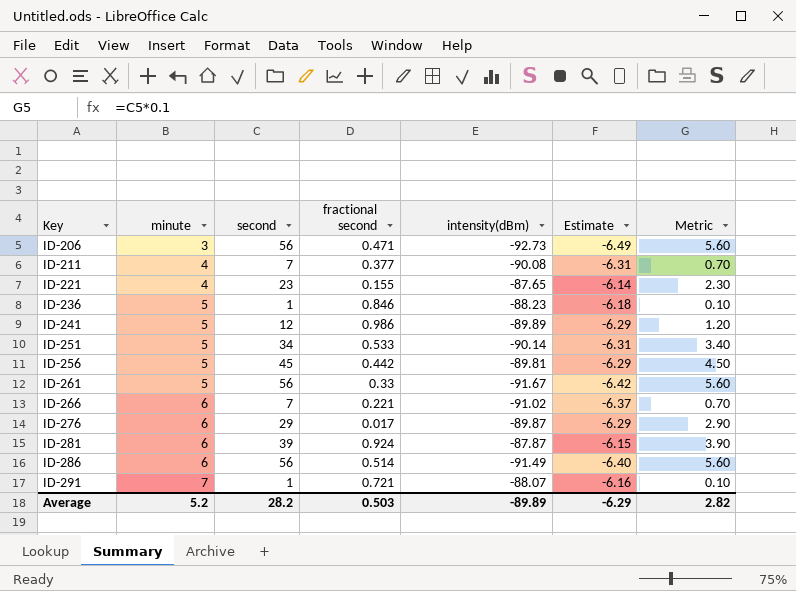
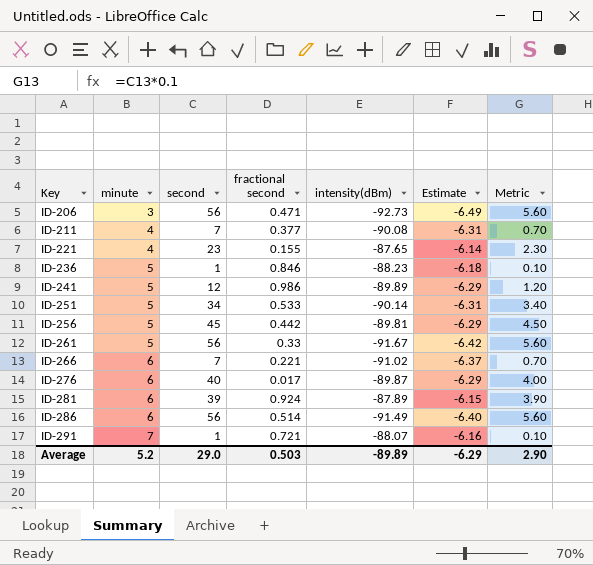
ID-276 | second: 29 -> 40
ID-276 | Metric: 2.90 -> 4.00
ID-281 | intensity(dBm): -87.87 -> -87.89
Average | second: 28.2 -> 29.0
Average | Metric: 2.82 -> 2.90

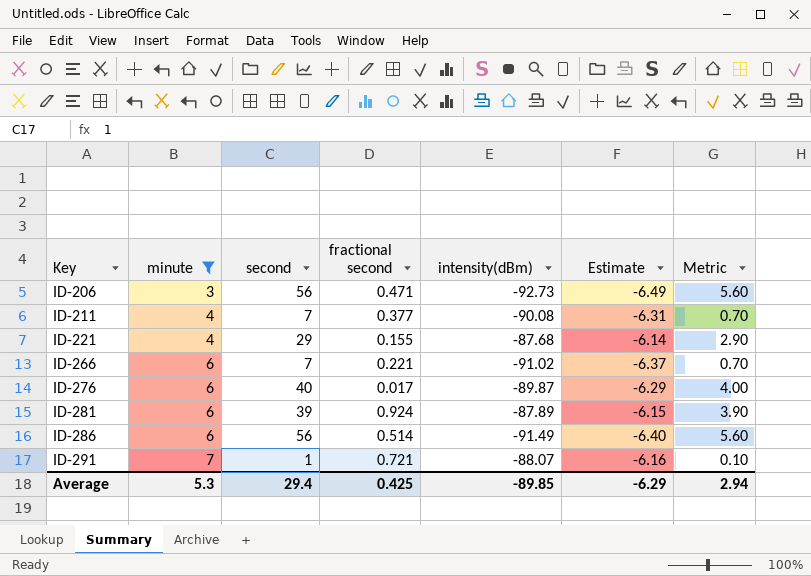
filter: none -> minute != 5
ID-221 | second: 23 -> 29
ID-221 | intensity(dBm): -87.65 -> -87.68
ID-221 | Metric: 2.30 -> 2.90
Average | minute: 5.2 -> 5.3
Average | second: 29.0 -> 29.4
Average | fractional second: 0.503 -> 0.425
Average | intensity(dBm): -89.89 -> -89.85
Average | Metric: 2.90 -> 2.94

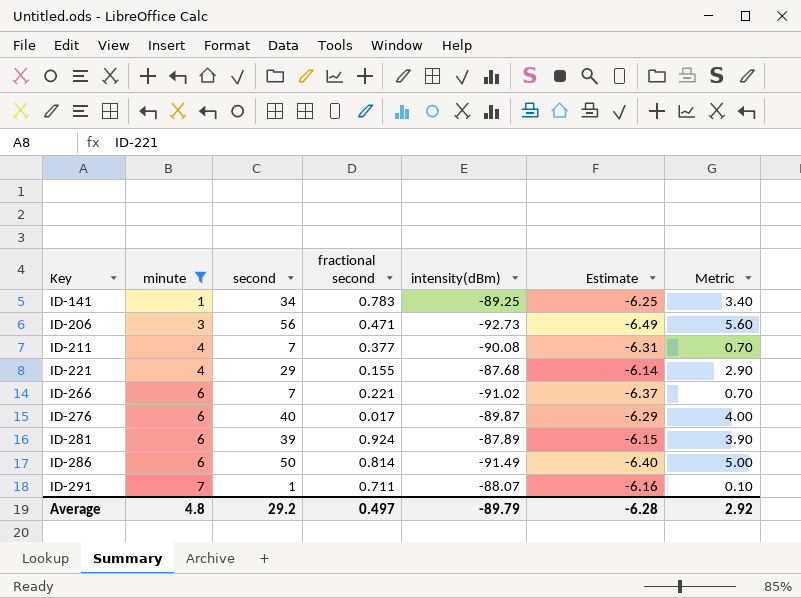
row ID-141: none -> 1 | 34 | 0.783 | -89.25 | -6.25 | 3.40
ID-286 | second: 56 -> 50
ID-286 | fractional second: 0.514 -> 0.814
ID-286 | Metric: 5.60 -> 5.00
ID-291 | fractional second: 0.721 -> 0.711
Average | minute: 5.3 -> 4.8
Average | second: 29.4 -> 29.2
Average | fractional second: 0.425 -> 0.497
Average | intensity(dBm): -89.85 -> -89.79
Average | Estimate: -6.29 -> -6.28
Average | Metric: 2.94 -> 2.92

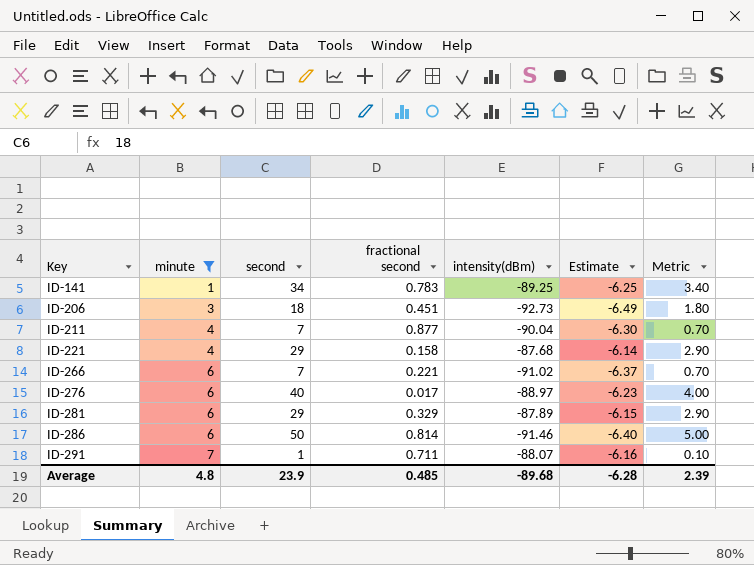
ID-206 | second: 56 -> 18
ID-206 | fractional second: 0.471 -> 0.451
ID-206 | Metric: 5.60 -> 1.80
ID-211 | fractional second: 0.377 -> 0.877
ID-211 | intensity(dBm): -90.08 -> -90.04
ID-211 | Estimate: -6.31 -> -6.30
ID-221 | fractional second: 0.155 -> 0.158
ID-276 | intensity(dBm): -89.87 -> -88.97
ID-276 | Estimate: -6.29 -> -6.23
ID-281 | second: 39 -> 29
ID-281 | fractional second: 0.924 -> 0.329
ID-281 | Metric: 3.90 -> 2.90
ID-286 | intensity(dBm): -91.49 -> -91.46
Average | second: 29.2 -> 23.9
Average | fractional second: 0.497 -> 0.485
Average | intensity(dBm): -89.79 -> -89.68
Average | Metric: 2.92 -> 2.39

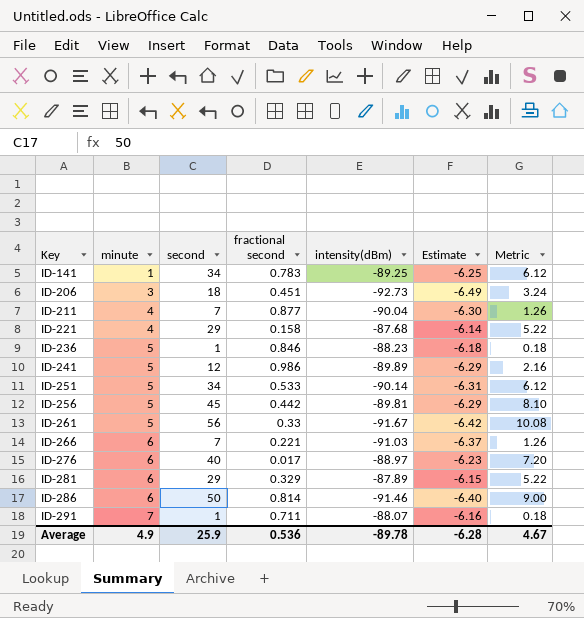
filter: minute != 5 -> none
column Metric | formula: [second] * 0.1 -> [second] * 0.18
ID-266 | intensity(dBm): -91.02 -> -91.03
Average | minute: 4.8 -> 4.9
Average | second: 23.9 -> 25.9
Average | fractional second: 0.485 -> 0.536
Average | intensity(dBm): -89.68 -> -89.78
Average | Metric: 2.39 -> 4.67

